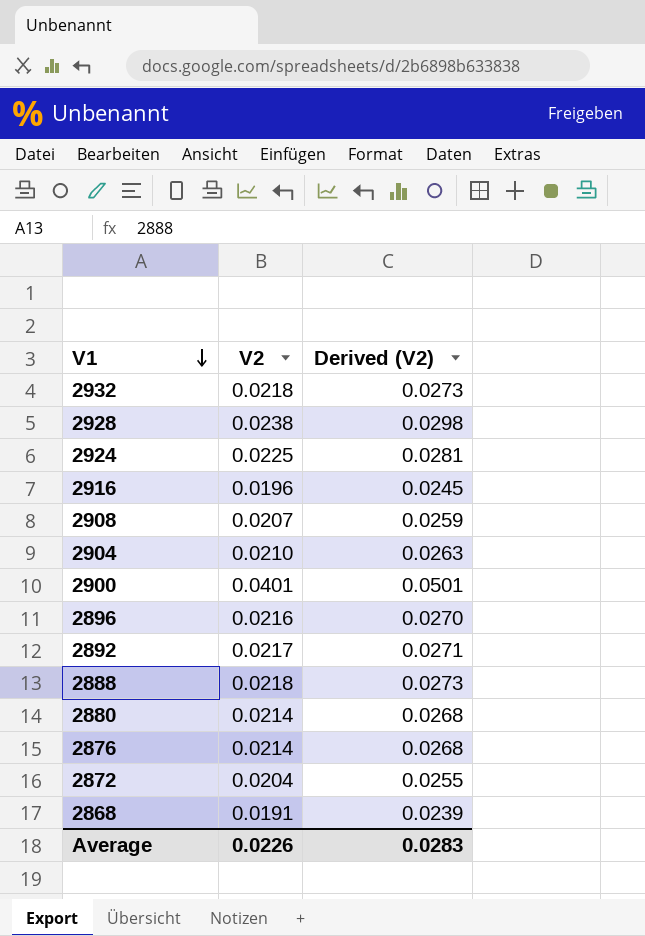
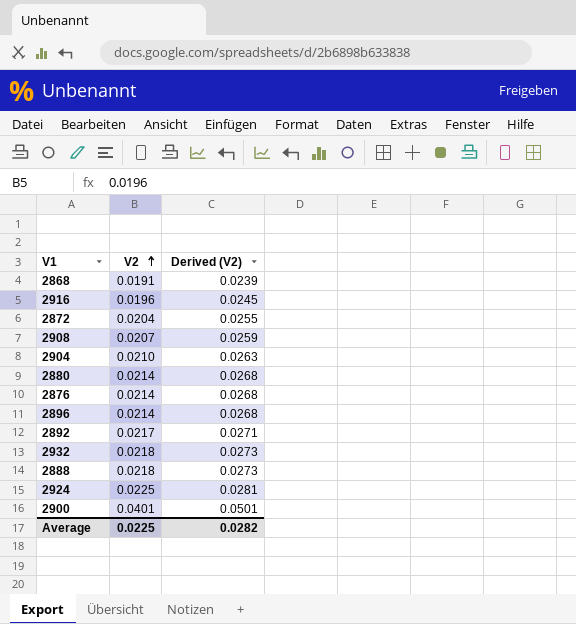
row order: V1 descending -> V2 ascending
row 2928: 0.0238 | 0.0298 -> none
2896 | V2: 0.0216 -> 0.0214
2896 | Derived (V2): 0.0270 -> 0.0268
Average | V2: 0.0226 -> 0.0225
Average | Derived (V2): 0.0283 -> 0.0282

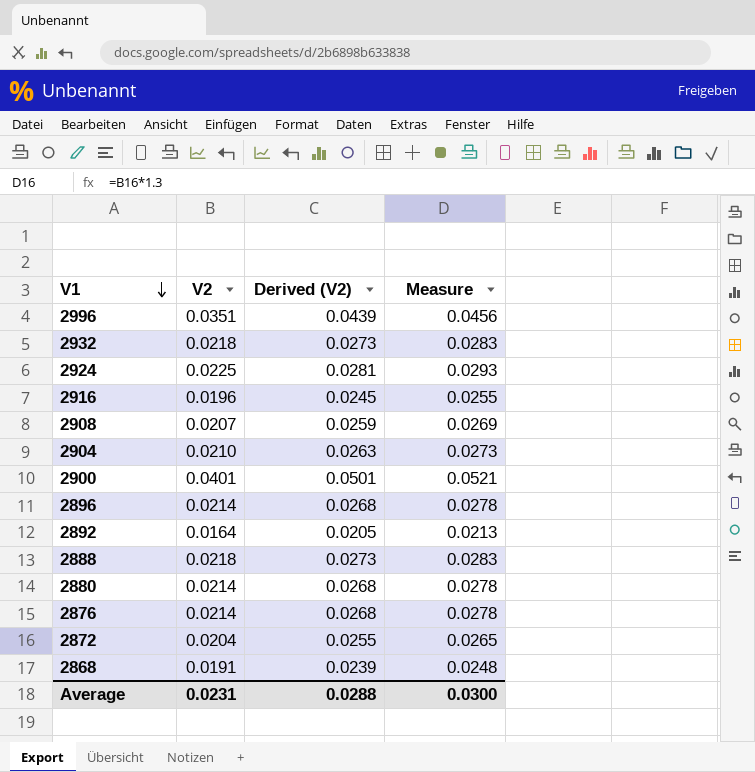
row order: V2 ascending -> V1 descending
column Measure | formula: none -> [V2] * 1.3
row 2996: none -> 0.0351 | 0.0439 | 0.0456
2892 | V2: 0.0217 -> 0.0164
2892 | Derived (V2): 0.0271 -> 0.0205
Average | V2: 0.0225 -> 0.0231
Average | Derived (V2): 0.0282 -> 0.0288

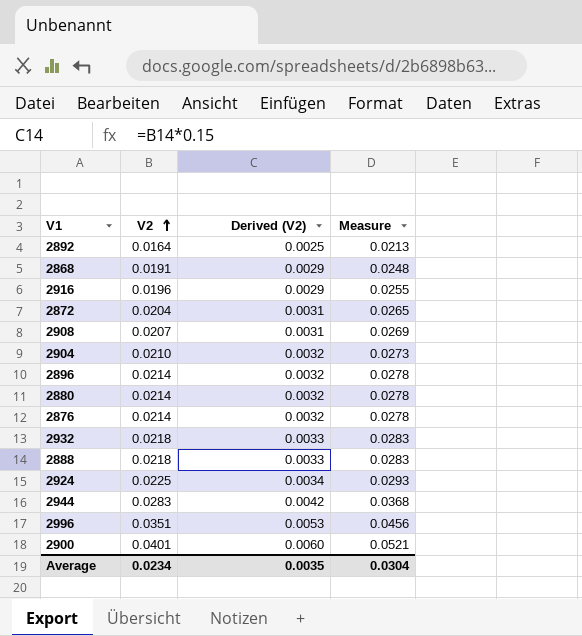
row order: V1 descending -> V2 ascending
column Derived (V2) | formula: [V2] * 1.25 -> [V2] * 0.15
row 2944: none -> 0.0283 | 0.0042 | 0.0368
Average | V2: 0.0231 -> 0.0234
Average | Derived (V2): 0.0288 -> 0.0035
Average | Measure: 0.0300 -> 0.0304

